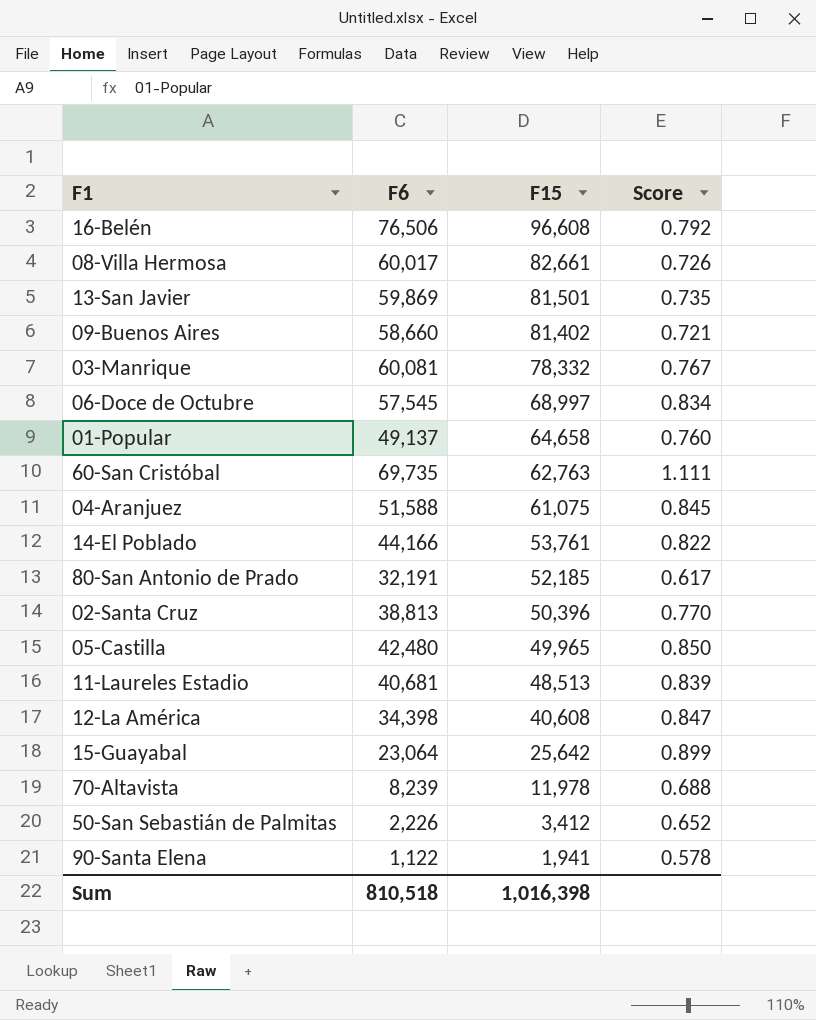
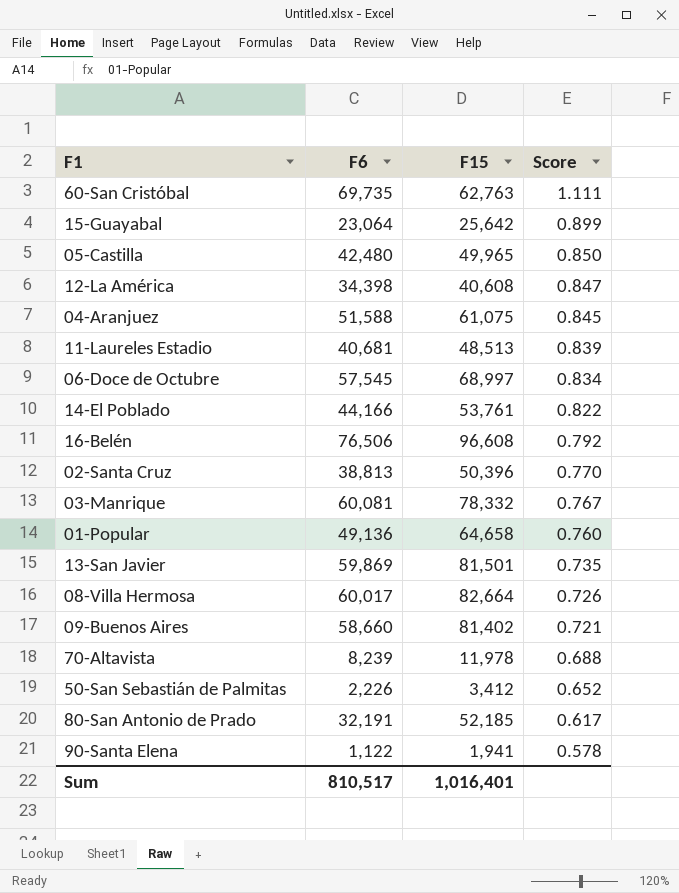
row order: F15 descending -> Score descending
01-Popular | F6: 49,137 -> 49,136
08-Villa Hermosa | F15: 82,661 -> 82,664
Sum | F6: 810,518 -> 810,517
Sum | F15: 1,016,398 -> 1,016,401

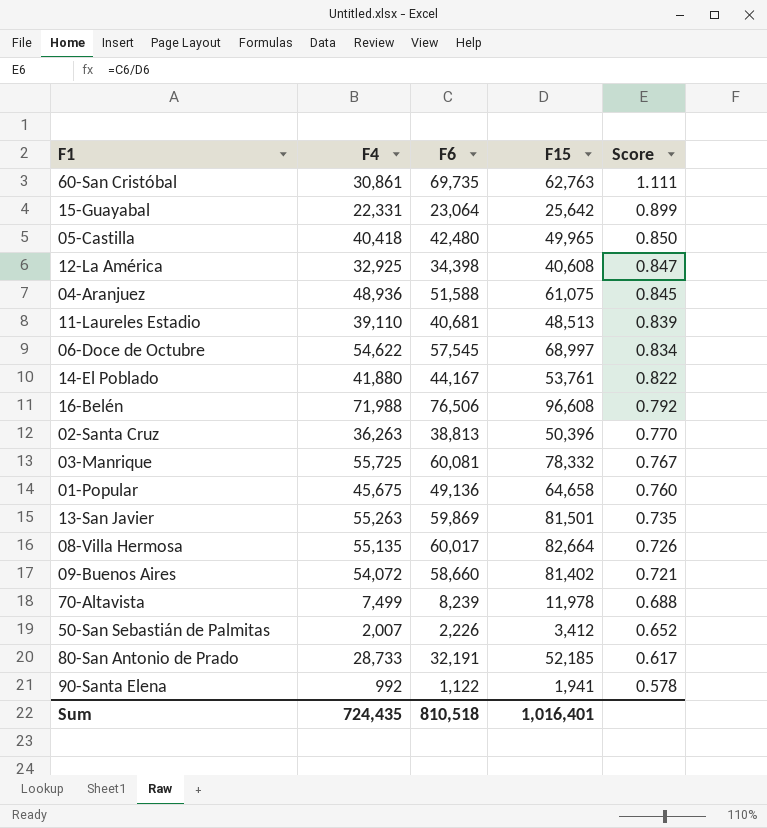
column F4 | position: none -> 2
14-El Poblado | F6: 44,166 -> 44,167
Sum | F6: 810,517 -> 810,518

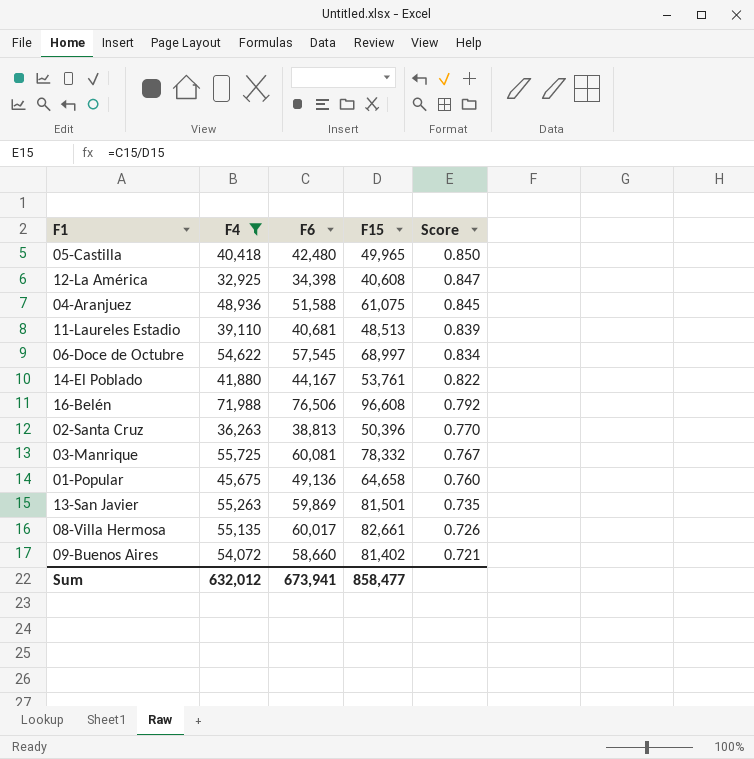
filter: none -> F4 >= 32,925
08-Villa Hermosa | F15: 82,664 -> 82,661
Sum | F4: 724,435 -> 632,012
Sum | F6: 810,518 -> 673,941
Sum | F15: 1,016,401 -> 858,477

